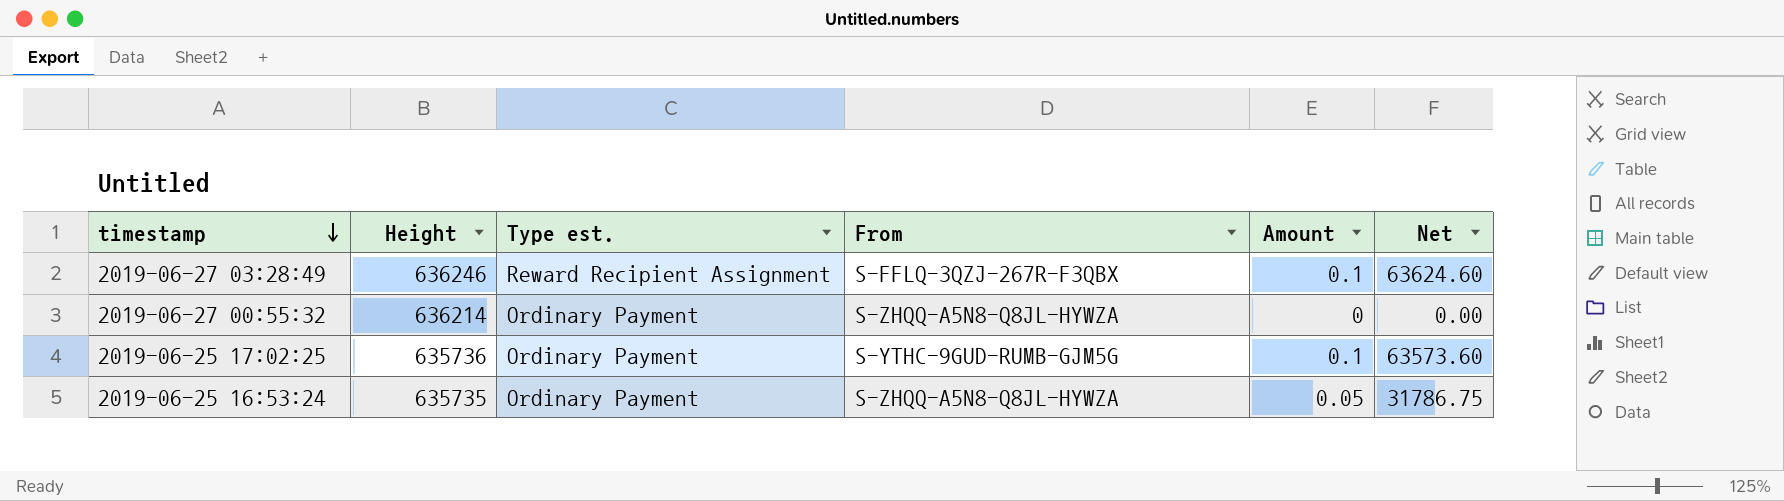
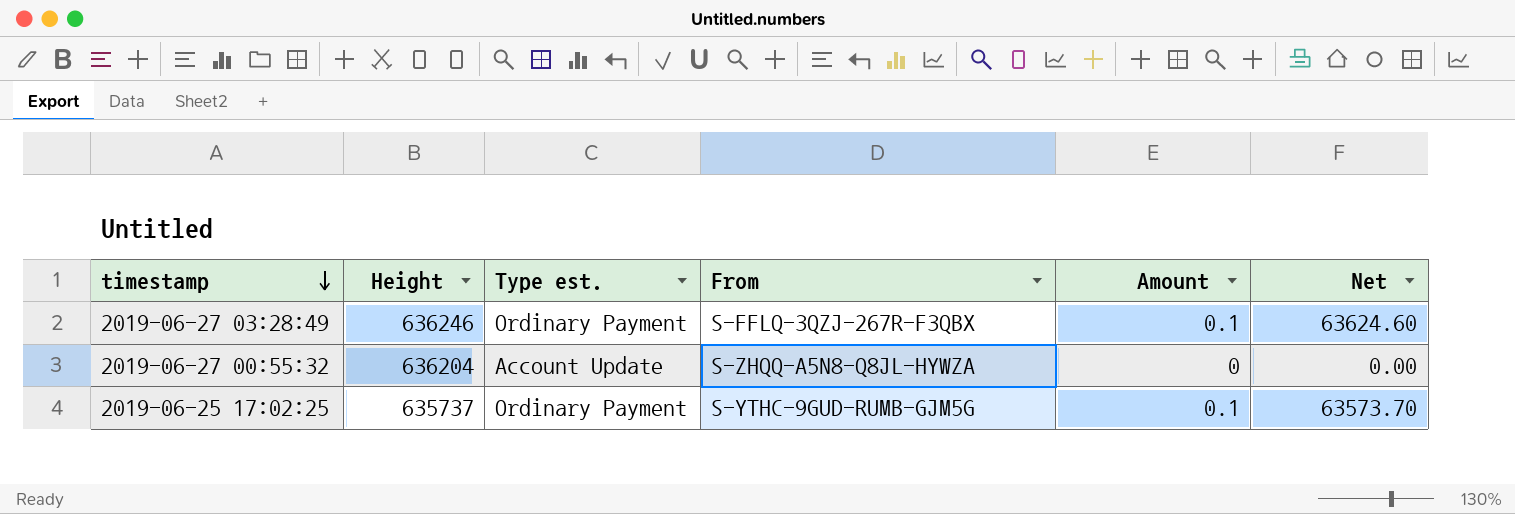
row 2019-06-25 16:53:24: 635735 | Ordinary Payment | S-ZHQQ-A5N8-Q8JL-HYWZA | 0.05 | 31786.75 -> none
2019-06-27 03:28:49 | Type est.: Reward Recipient Assignment -> Ordinary Payment
2019-06-27 00:55:32 | Height: 636214 -> 636204
2019-06-27 00:55:32 | Type est.: Ordinary Payment -> Account Update
2019-06-25 17:02:25 | Height: 635736 -> 635737
2019-06-25 17:02:25 | Net: 63573.60 -> 63573.70

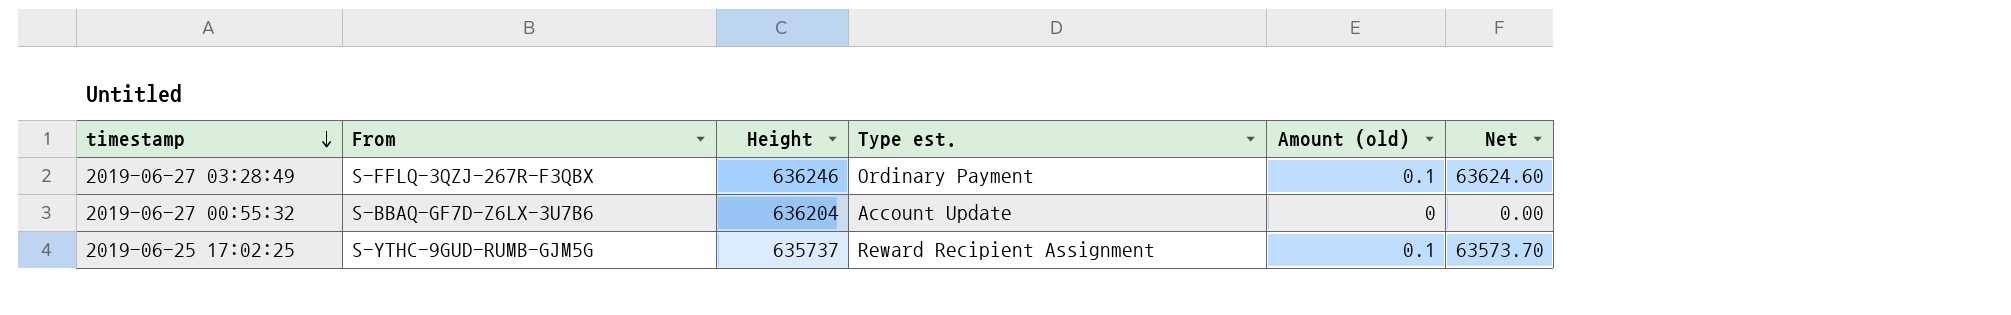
column From | position: 4 -> 2
column name: Amount -> Amount (old)
2019-06-27 00:55:32 | From: S-ZHQQ-A5N8-Q8JL-HYWZA -> S-BBAQ-GF7D-Z6LX-3U7B6
2019-06-25 17:02:25 | Type est.: Ordinary Payment -> Reward Recipient Assignment

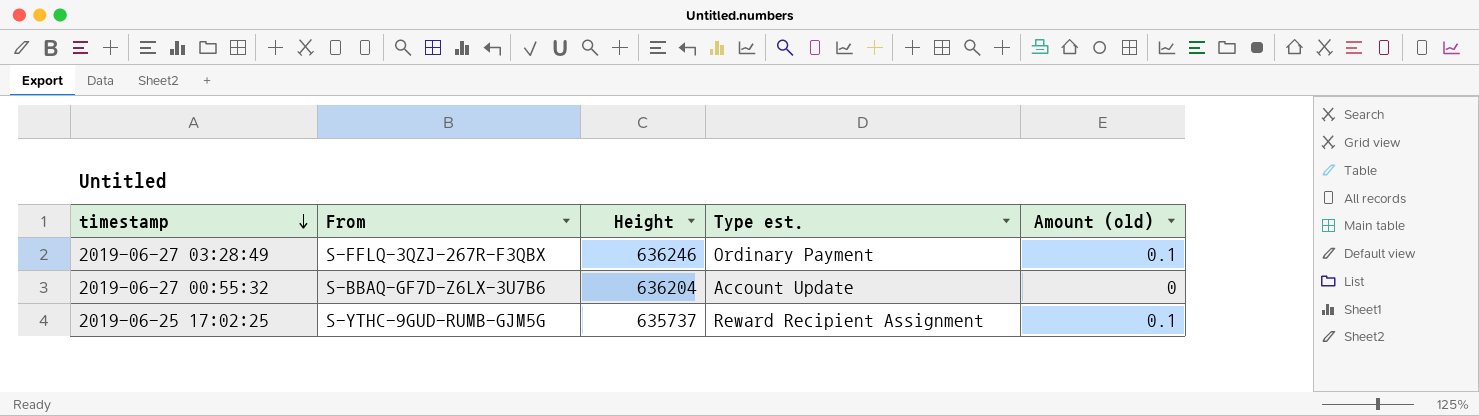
column Net | formula: [Height] * [Amount (old)] -> none

